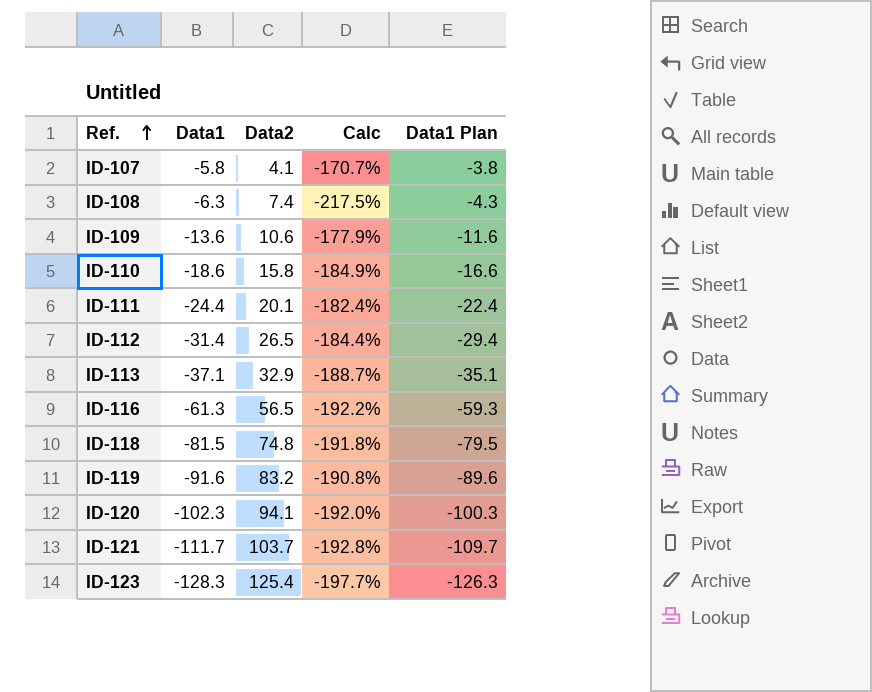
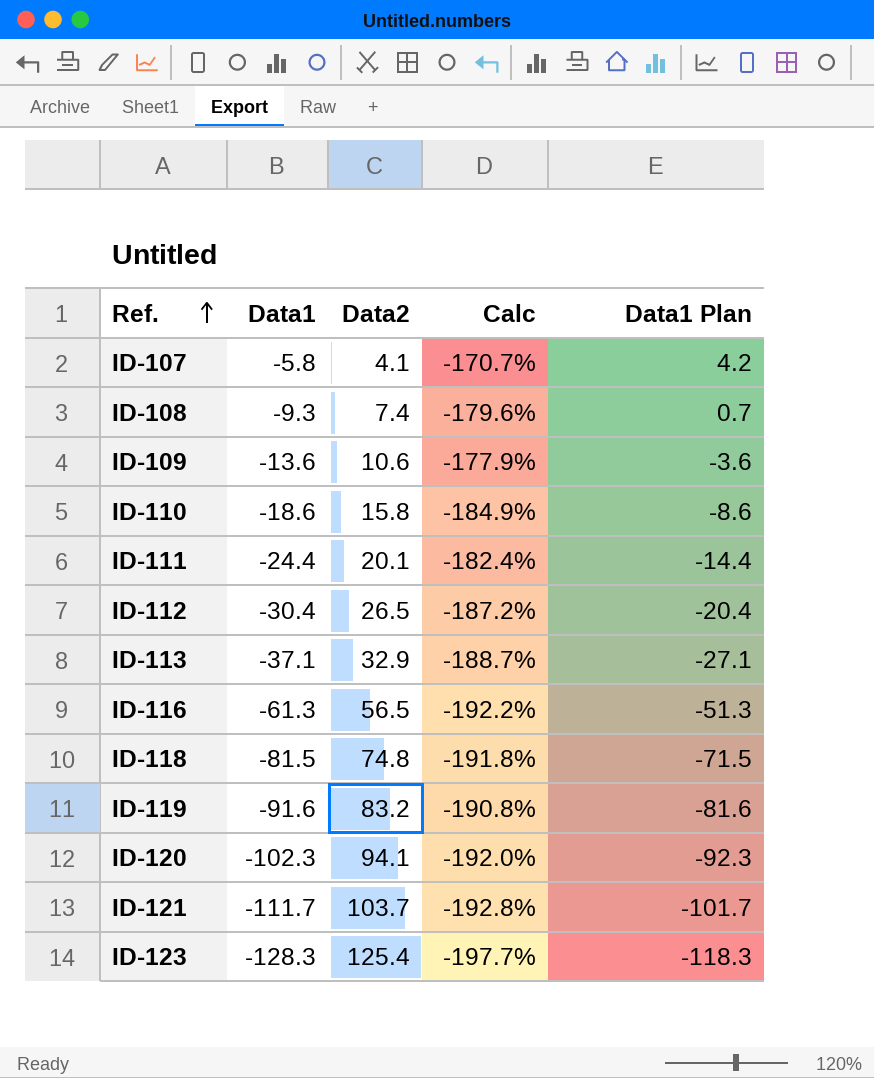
column Data1 Plan | formula: [Data1] + 2 -> [Data1] + 10
ID-108 | Data1: -6.3 -> -9.3
ID-108 | Calc: -217.5% -> -179.6%
ID-112 | Data1: -31.4 -> -30.4
ID-112 | Calc: -184.4% -> -187.2%

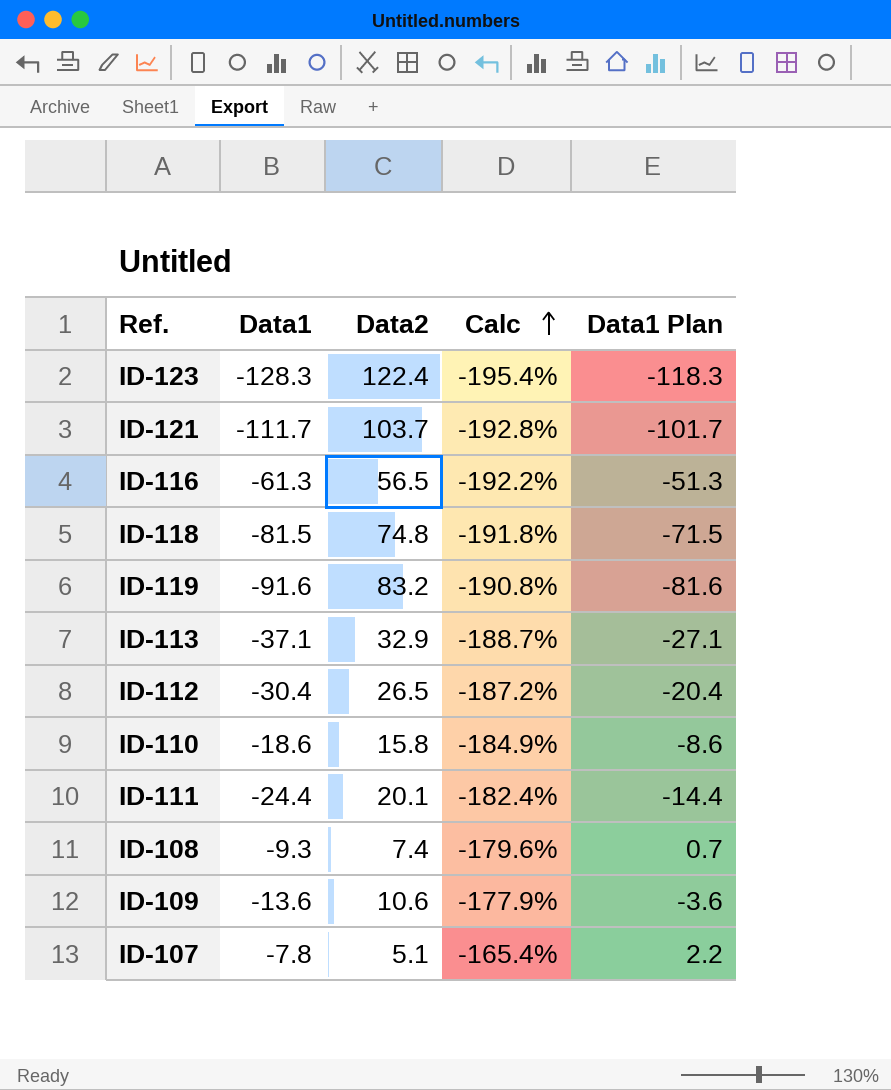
row order: Ref. ascending -> Calc ascending
row ID-120: -102.3 | 94.1 | -192.0% | -92.3 -> none
ID-123 | Data2: 125.4 -> 122.4
ID-123 | Calc: -197.7% -> -195.4%
ID-107 | Data1: -5.8 -> -7.8
ID-107 | Data2: 4.1 -> 5.1
ID-107 | Calc: -170.7% -> -165.4%
ID-107 | Data1 Plan: 4.2 -> 2.2

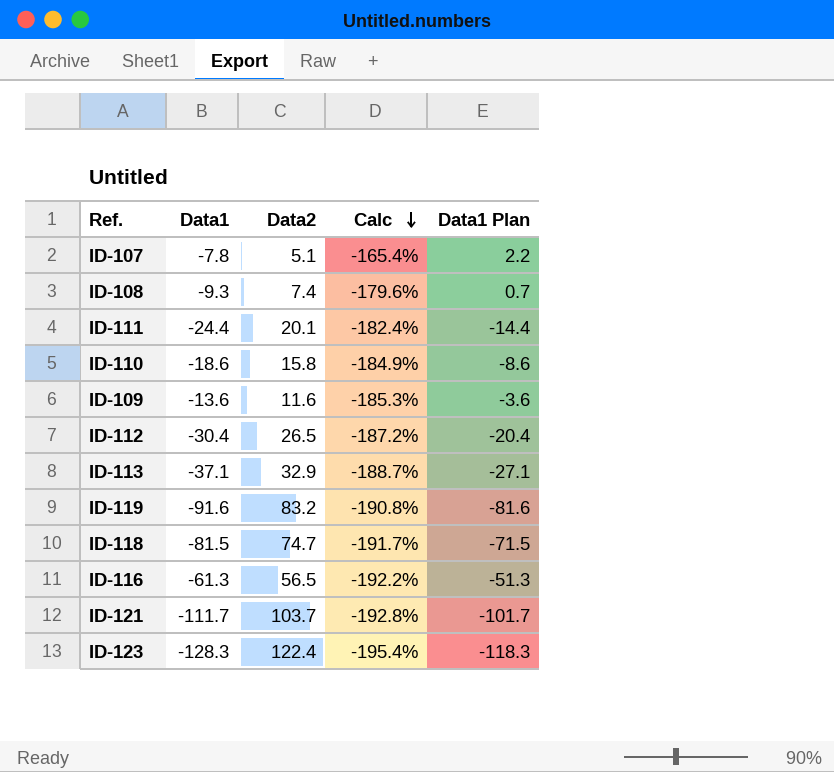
row order: Calc ascending -> Calc descending
ID-109 | Data2: 10.6 -> 11.6
ID-109 | Calc: -177.9% -> -185.3%
ID-118 | Data2: 74.8 -> 74.7
ID-118 | Calc: -191.8% -> -191.7%

